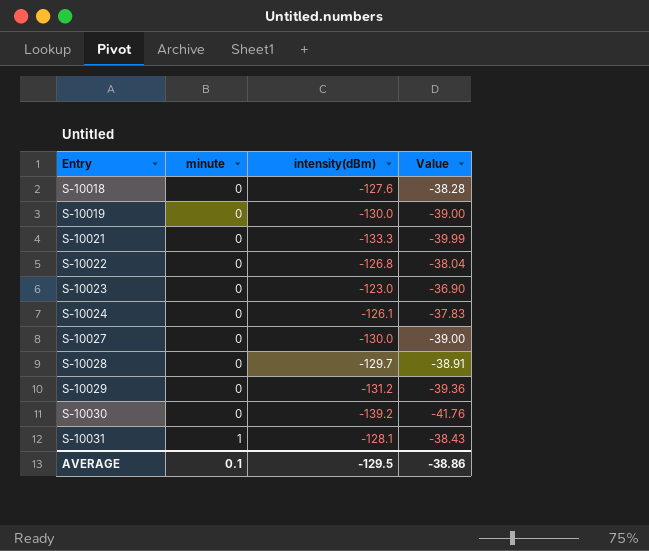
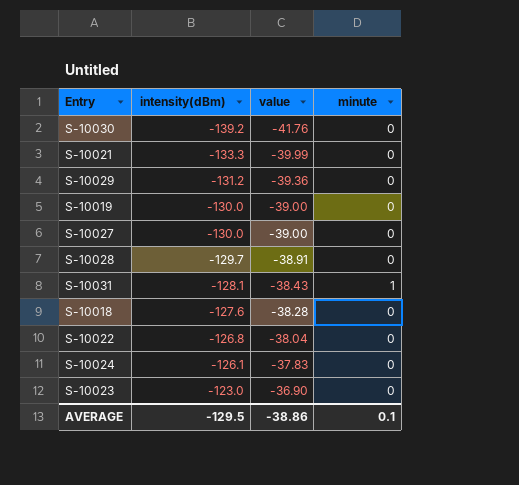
row order: Entry ascending -> intensity(dBm) ascending
column name: Value -> value
column minute | position: 2 -> 4

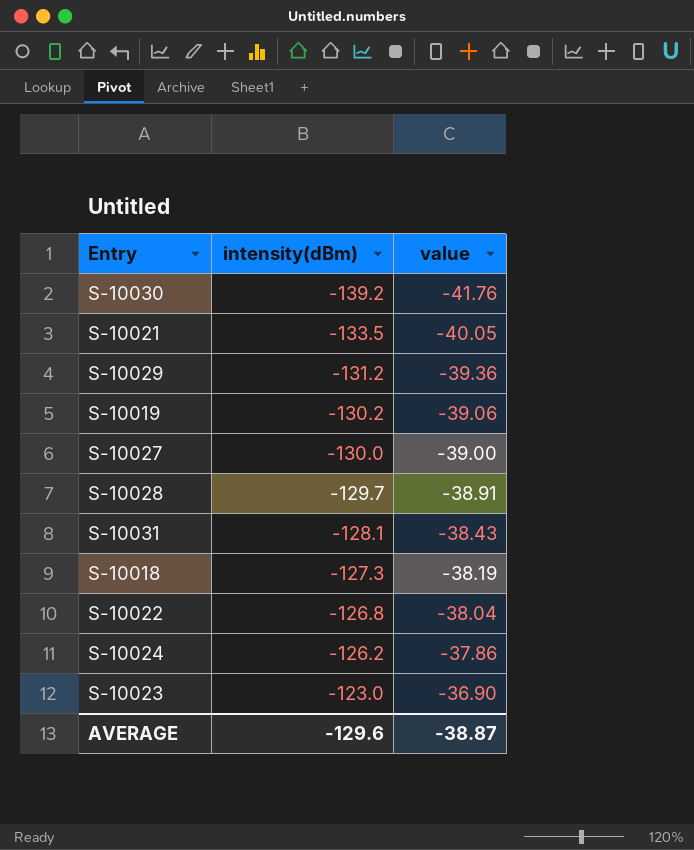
column minute | position: 4 -> none
S-10021 | intensity(dBm): -133.3 -> -133.5
S-10021 | value: -39.99 -> -40.05
S-10019 | intensity(dBm): -130.0 -> -130.2
S-10019 | value: -39.00 -> -39.06
S-10018 | intensity(dBm): -127.6 -> -127.3
S-10018 | value: -38.28 -> -38.19
S-10024 | intensity(dBm): -126.1 -> -126.2
S-10024 | value: -37.83 -> -37.86
AVERAGE | intensity(dBm): -129.5 -> -129.6
AVERAGE | value: -38.86 -> -38.87

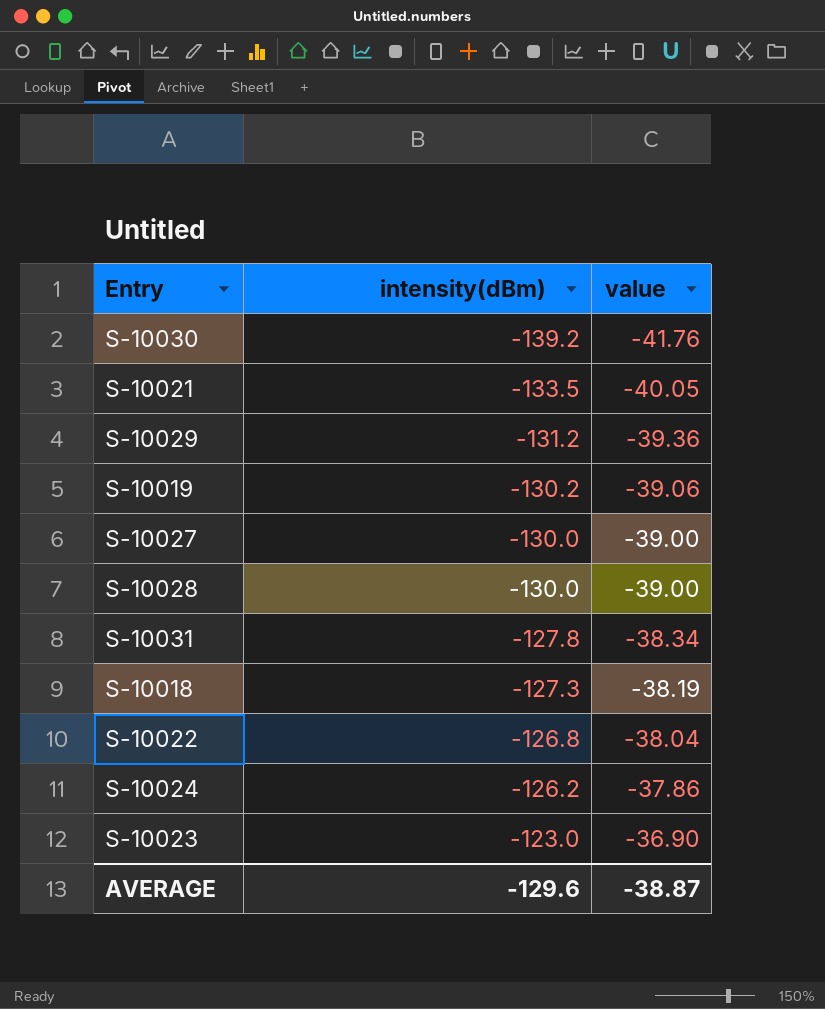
S-10028 | intensity(dBm): -129.7 -> -130.0
S-10028 | value: -38.91 -> -39.00
S-10031 | intensity(dBm): -128.1 -> -127.8
S-10031 | value: -38.43 -> -38.34

